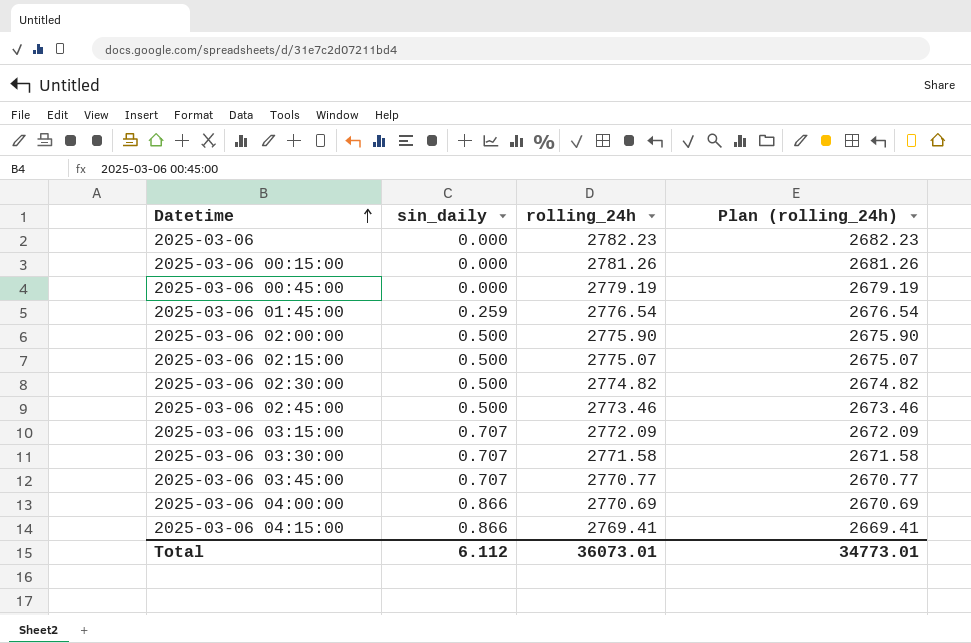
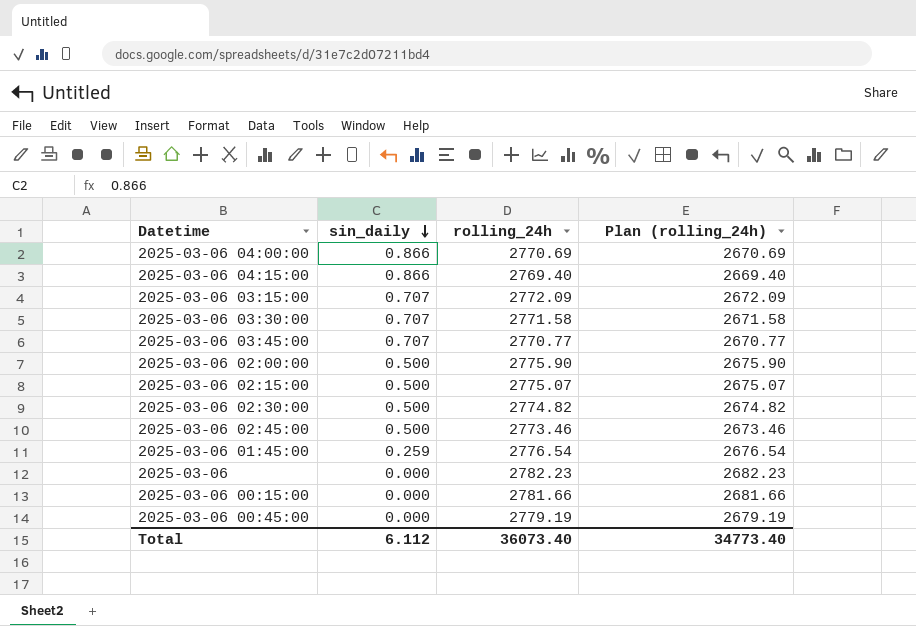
row order: Datetime ascending -> sin_daily descending
2025-03-06 04:15:00 | rolling_24h: 2769.41 -> 2769.40
2025-03-06 04:15:00 | Plan (rolling_24h): 2669.41 -> 2669.40
2025-03-06 00:15:00 | rolling_24h: 2781.26 -> 2781.66
2025-03-06 00:15:00 | Plan (rolling_24h): 2681.26 -> 2681.66
Total | rolling_24h: 36073.01 -> 36073.40
Total | Plan (rolling_24h): 34773.01 -> 34773.40

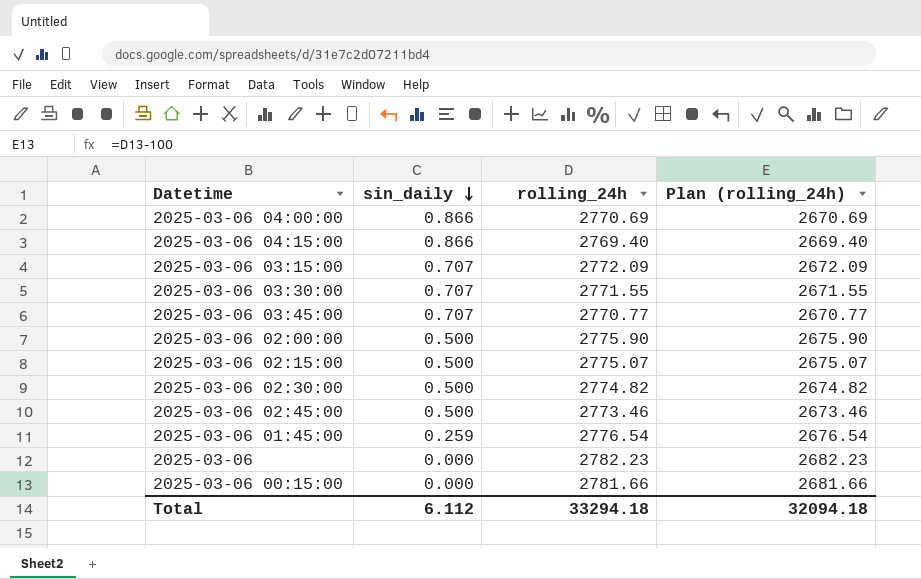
row 2025-03-06 00:45:00: 0.000 | 2779.19 | 2679.19 -> none
2025-03-06 03:30:00 | rolling_24h: 2771.58 -> 2771.55
2025-03-06 03:30:00 | Plan (rolling_24h): 2671.58 -> 2671.55
Total | rolling_24h: 36073.40 -> 33294.18
Total | Plan (rolling_24h): 34773.40 -> 32094.18

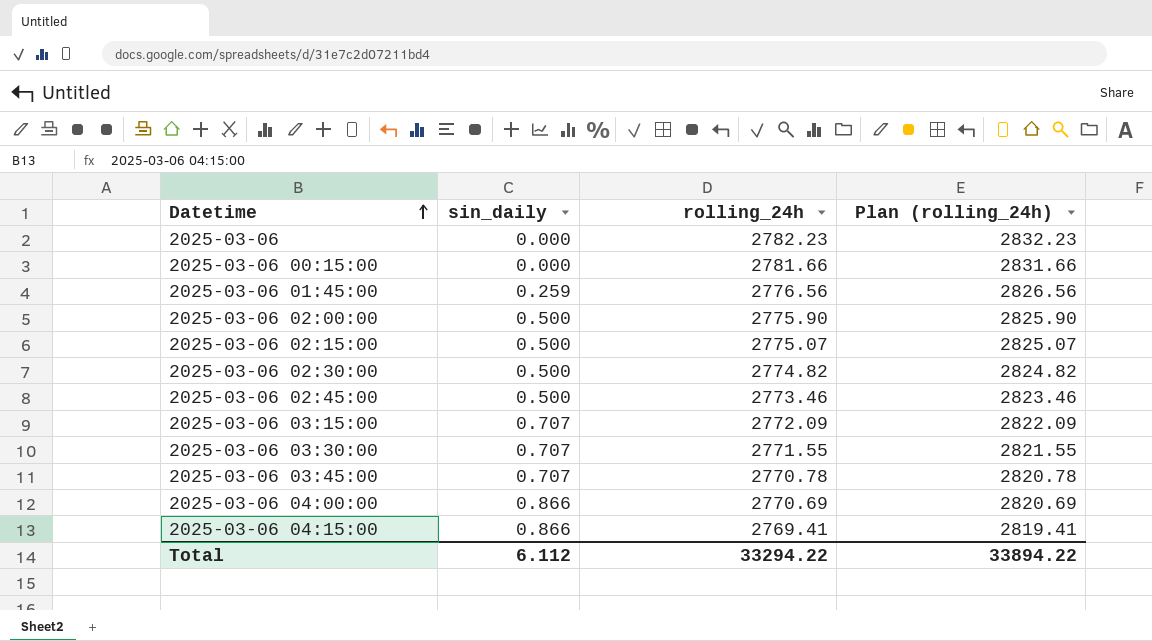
row order: sin_daily descending -> Datetime ascending
column Plan (rolling_24h) | formula: [rolling_24h] - 100 -> [rolling_24h] + 50
2025-03-06 01:45:00 | rolling_24h: 2776.54 -> 2776.56
2025-03-06 03:45:00 | rolling_24h: 2770.77 -> 2770.78
2025-03-06 04:15:00 | rolling_24h: 2769.40 -> 2769.41
Total | rolling_24h: 33294.18 -> 33294.22
Total | Plan (rolling_24h): 32094.18 -> 33894.22

